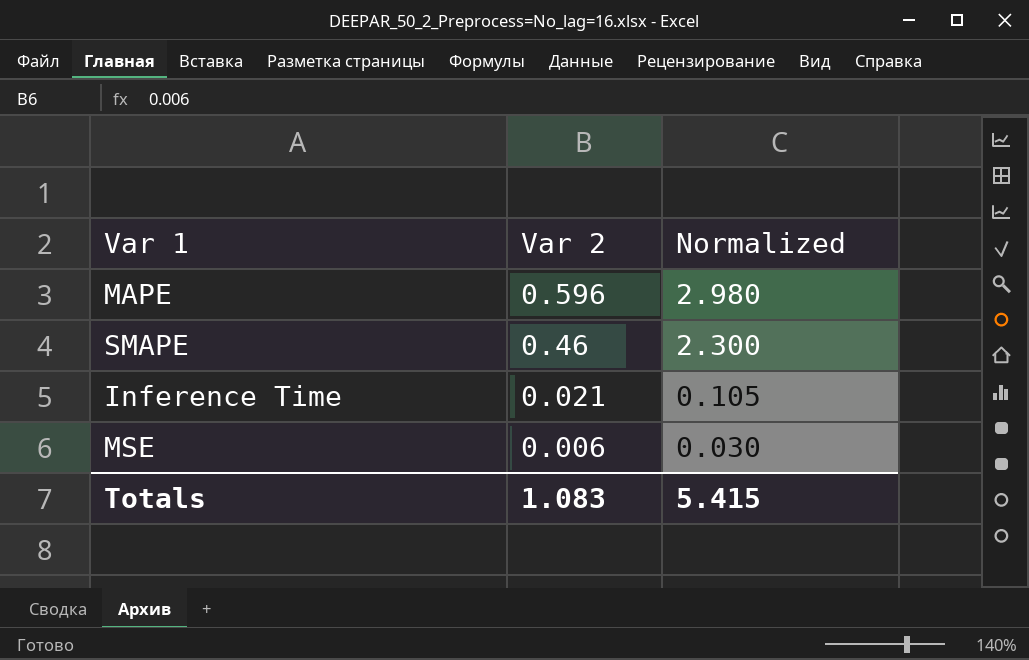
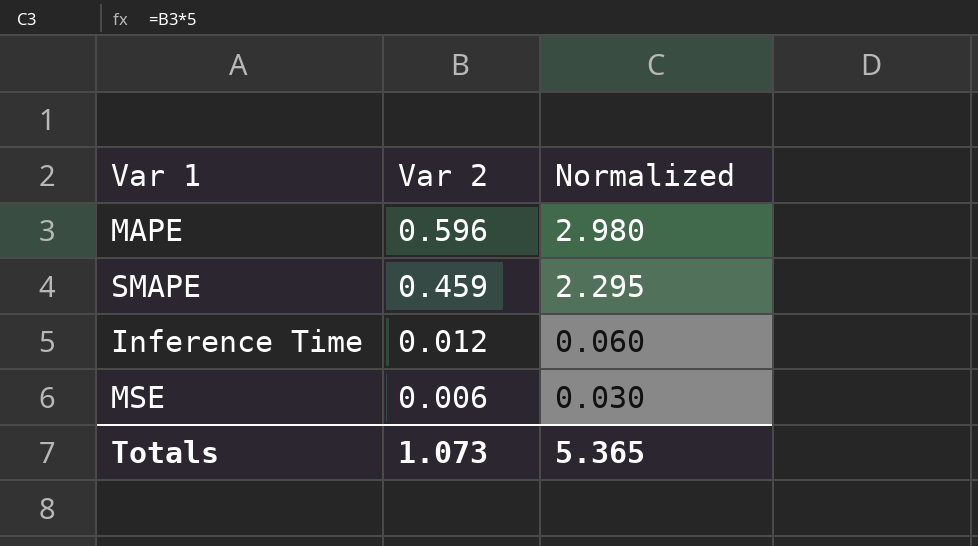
SMAPE | Var 2: 0.46 -> 0.459
SMAPE | Normalized: 2.300 -> 2.295
Inference Time | Var 2: 0.021 -> 0.012
Inference Time | Normalized: 0.105 -> 0.060
Totals | Var 2: 1.083 -> 1.073
Totals | Normalized: 5.415 -> 5.365

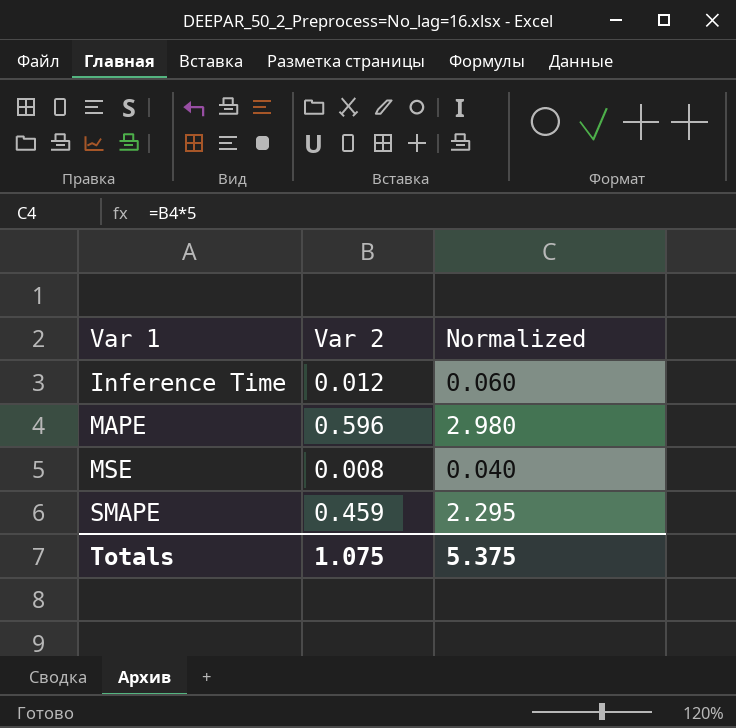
row order: Var 2 descending -> Var 1 ascending
MSE | Var 2: 0.006 -> 0.008
MSE | Normalized: 0.030 -> 0.040
Totals | Var 2: 1.073 -> 1.075
Totals | Normalized: 5.365 -> 5.375

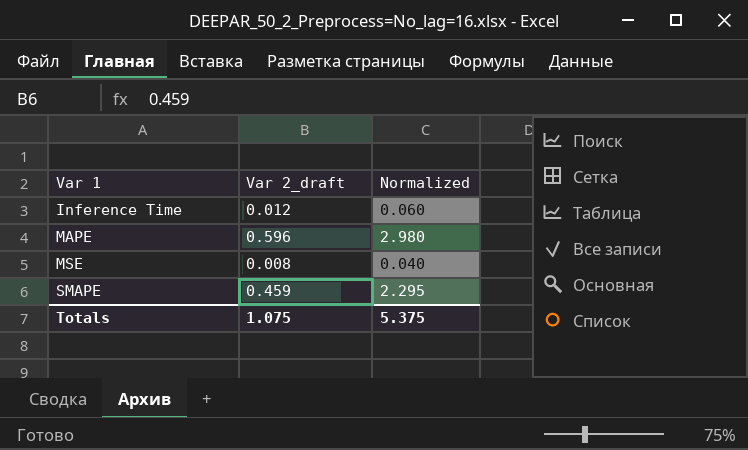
column name: Var 2 -> Var 2_draft

